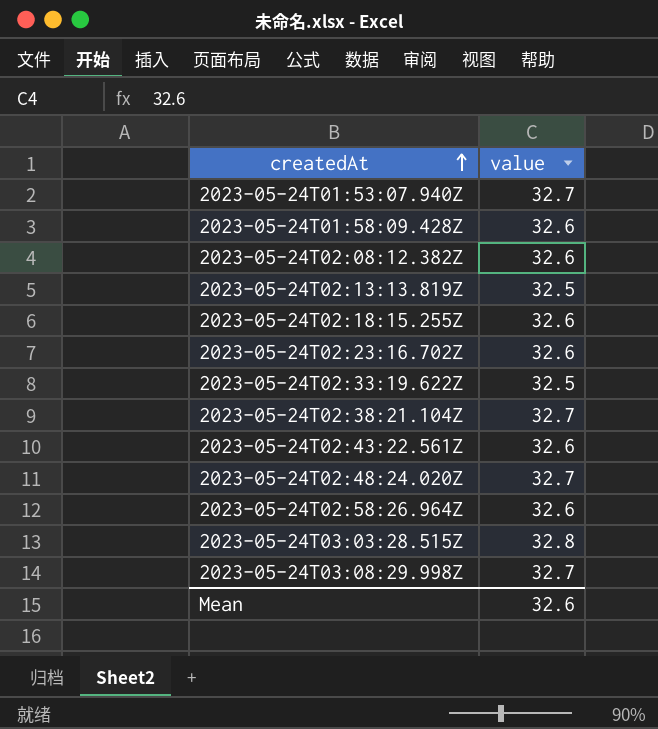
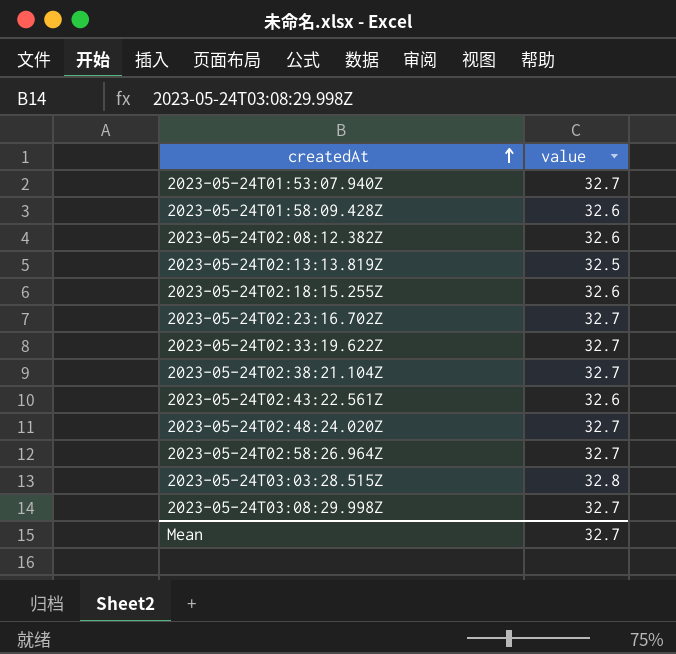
2023-05-24T02:23:16.702Z | value: 32.6 -> 32.7
2023-05-24T02:33:19.622Z | value: 32.5 -> 32.7
2023-05-24T02:58:26.964Z | value: 32.6 -> 32.7
Mean | value: 32.6 -> 32.7

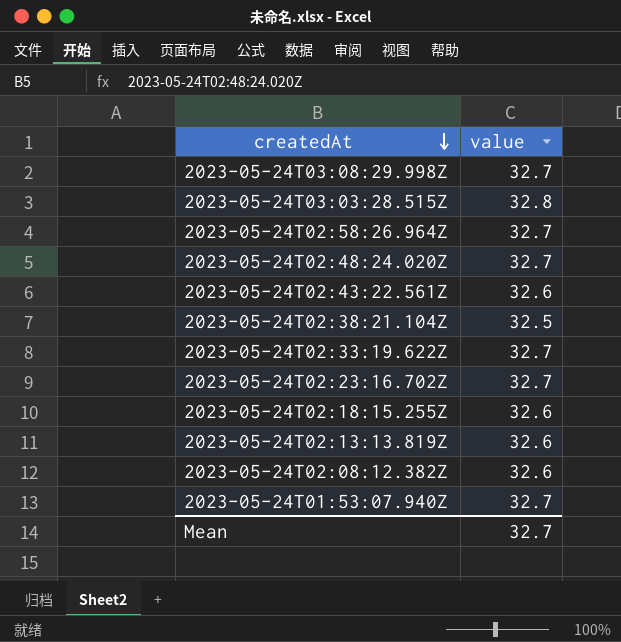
row order: createdAt ascending -> createdAt descending
row 2023-05-24T01:58:09.428Z: 32.6 -> none
2023-05-24T02:38:21.104Z | value: 32.7 -> 32.5
2023-05-24T02:13:13.819Z | value: 32.5 -> 32.6

